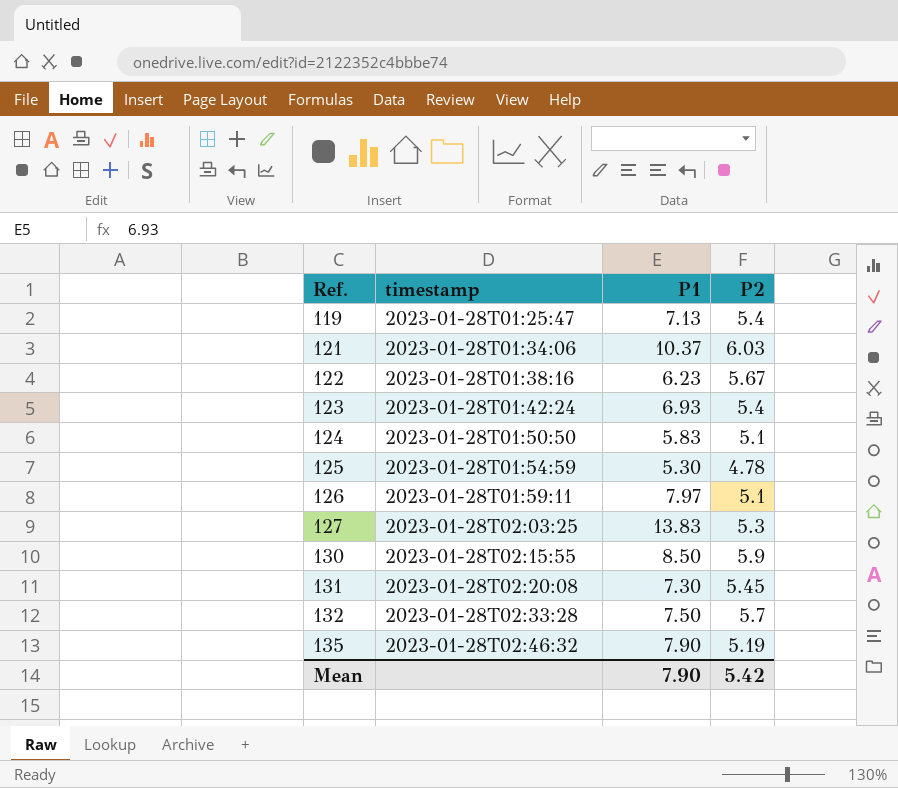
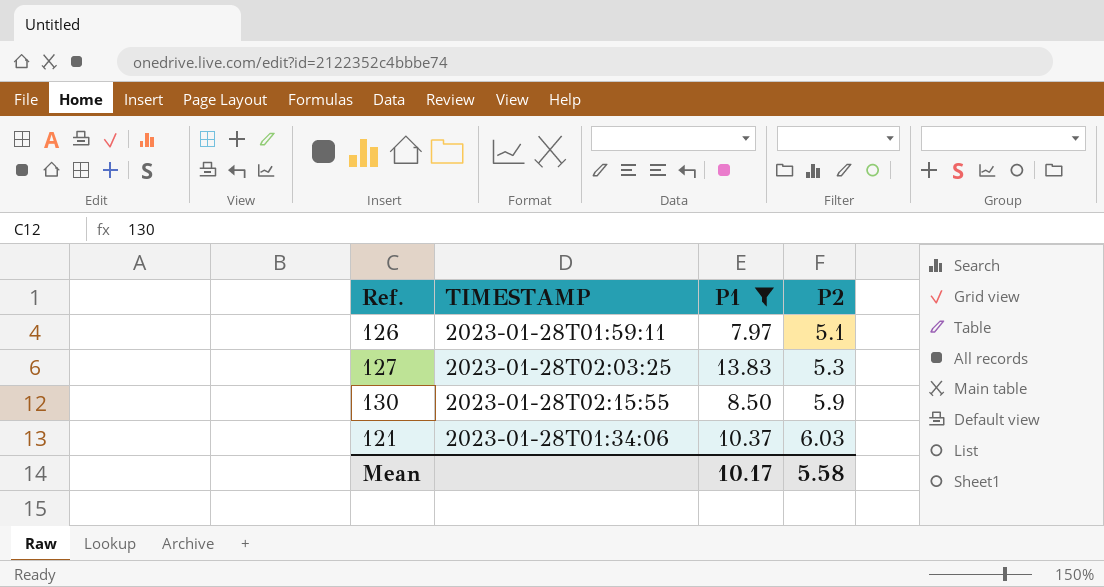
filter: none -> P1 >= 7.97
row order: Ref. ascending -> P2 ascending
column name: timestamp -> TIMESTAMP
Mean | P1: 7.90 -> 10.17
Mean | P2: 5.42 -> 5.58

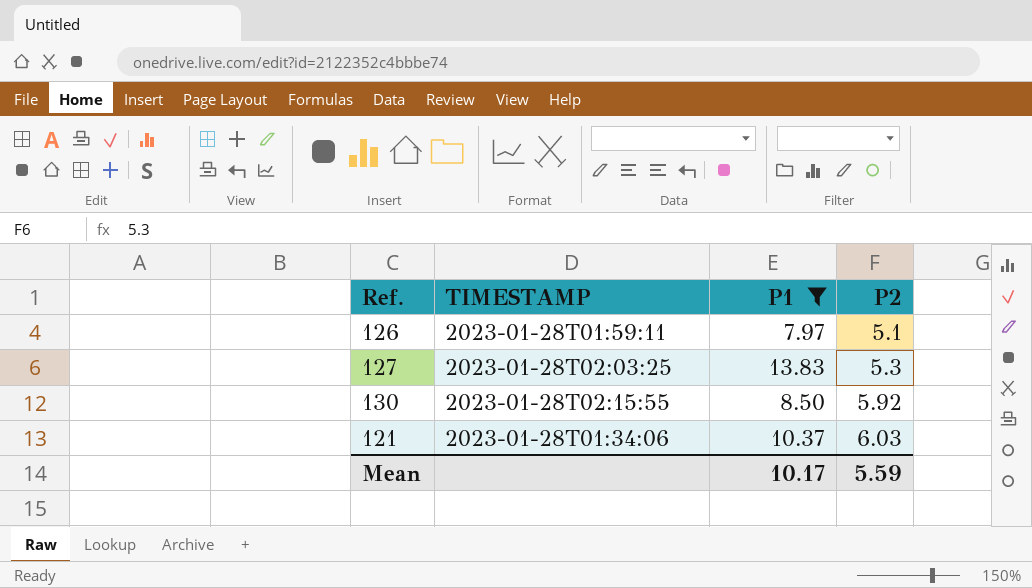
130 | P2: 5.9 -> 5.92
Mean | P2: 5.58 -> 5.59

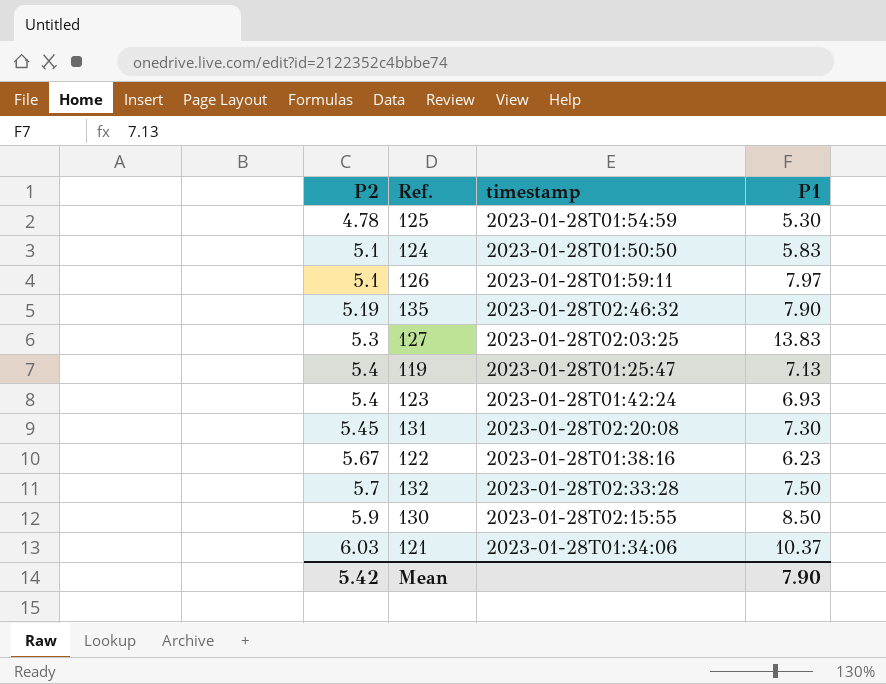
filter: P1 >= 7.97 -> none
column P2 | position: 4 -> 1
column name: TIMESTAMP -> timestamp
130 | P2: 5.92 -> 5.9
Mean | P2: 5.59 -> 5.42
Mean | P1: 10.17 -> 7.90

